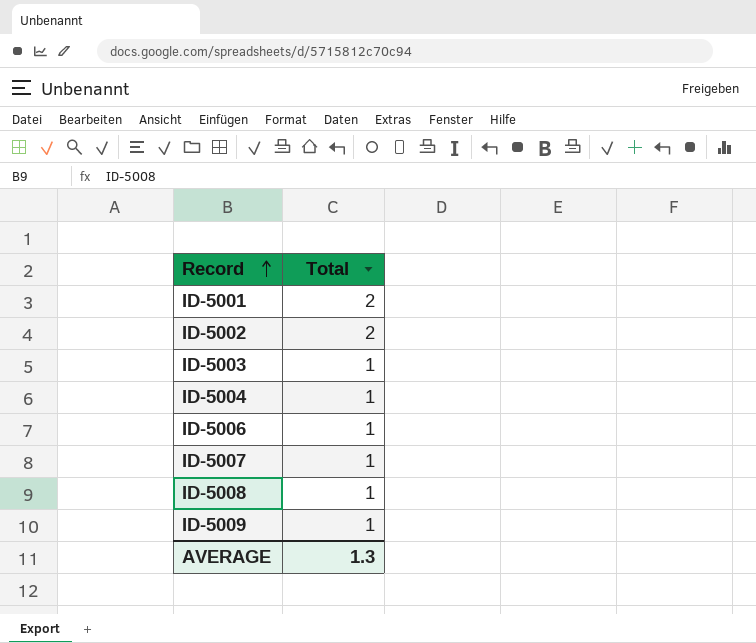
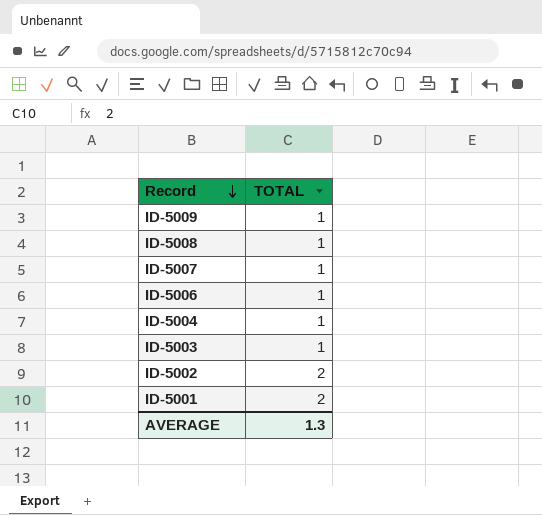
row order: Record ascending -> Record descending
column name: Total -> TOTAL

